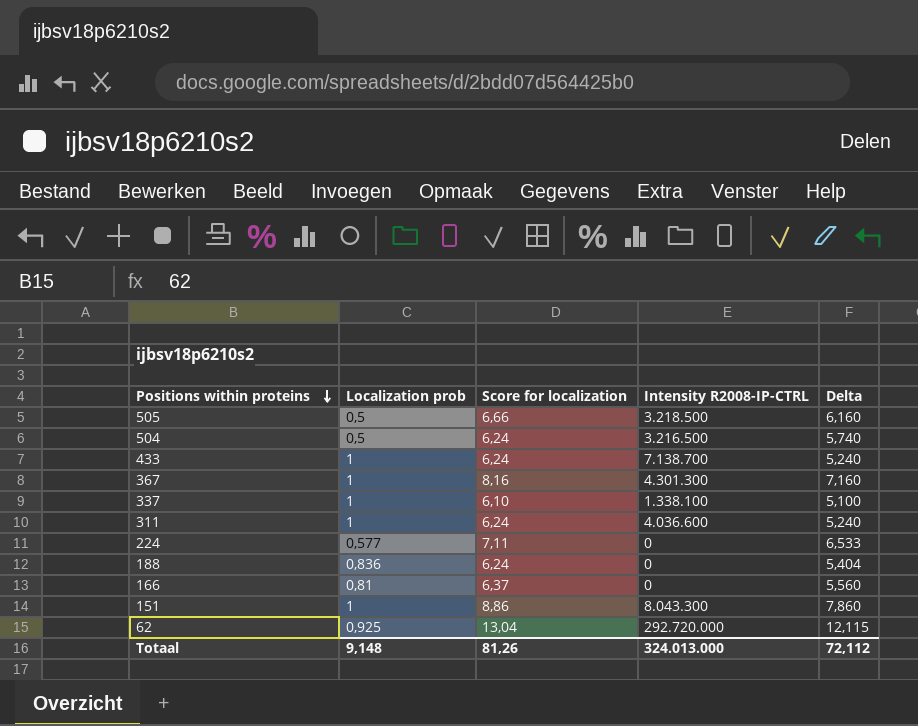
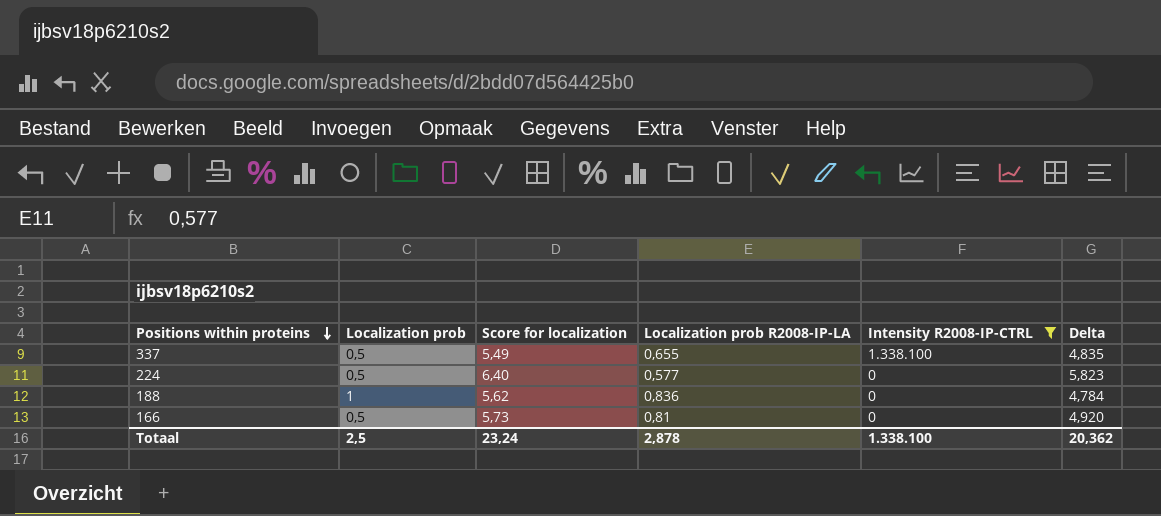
filter: none -> Intensity R2008-IP-CTRL <= 1.338.100
column Localization prob R2008-IP-LA | position: none -> 4
column Delta | formula: [Score for localization] - [Localization prob] -> [Score for localization] - [Localization prob R2008-IP-LA]
337 | Localization prob: 1 -> 0,5
337 | Score for localization: 6,10 -> 5,49
224 | Localization prob: 0,577 -> 0,5
224 | Score for localization: 7,11 -> 6,40
188 | Localization prob: 0,836 -> 1
188 | Score for localization: 6,24 -> 5,62
166 | Localization prob: 0,81 -> 0,5
166 | Score for localization: 6,37 -> 5,73
Totaal | Localization prob: 9,148 -> 2,5
Totaal | Score for localization: 81,26 -> 23,24
Totaal | Intensity R2008-IP-CTRL: 324.013.000 -> 1.338.100
Totaal | Delta: 72,112 -> 20,362

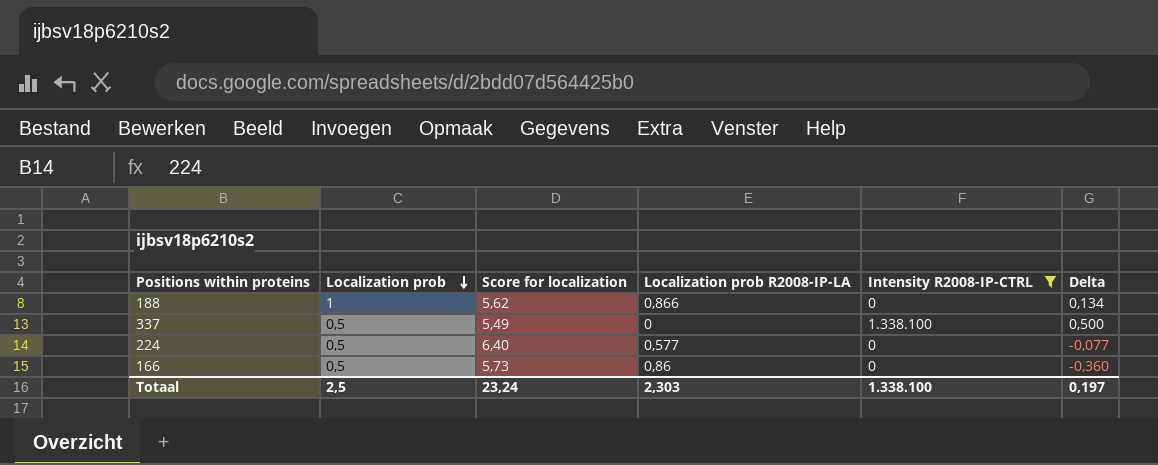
row order: Positions within proteins descending -> Localization prob descending
column Delta | formula: [Score for localization] - [Localization prob R2008-IP-LA] -> [Localization prob] - [Localization prob R2008-IP-LA]
188 | Localization prob R2008-IP-LA: 0,836 -> 0,866
337 | Localization prob R2008-IP-LA: 0,655 -> 0
166 | Localization prob R2008-IP-LA: 0,81 -> 0,86
Totaal | Localization prob R2008-IP-LA: 2,878 -> 2,303
Totaal | Delta: 20,362 -> 0,197

